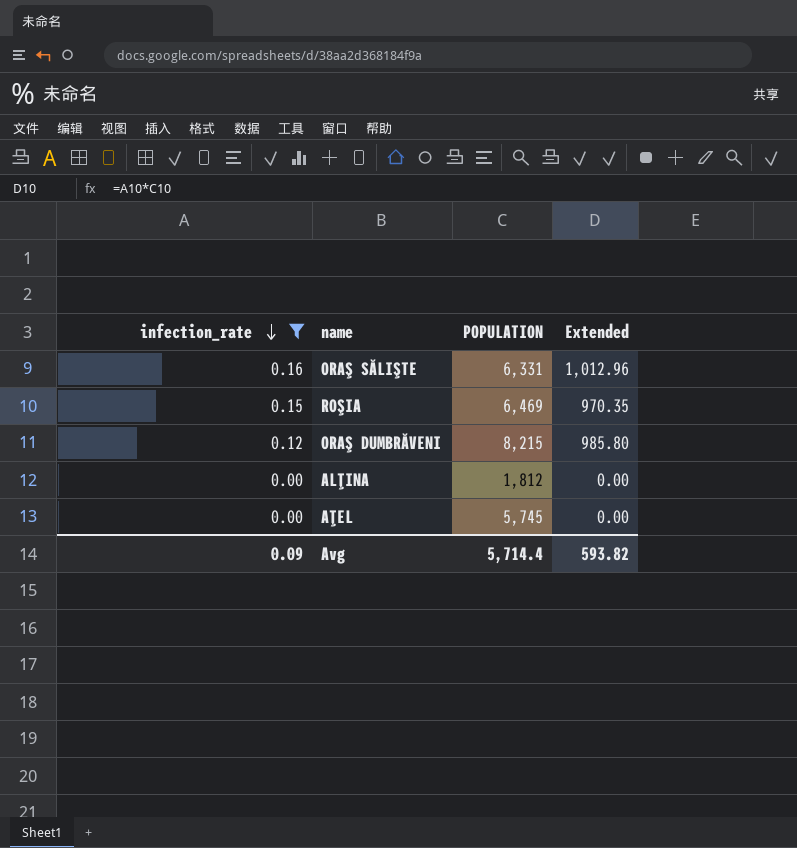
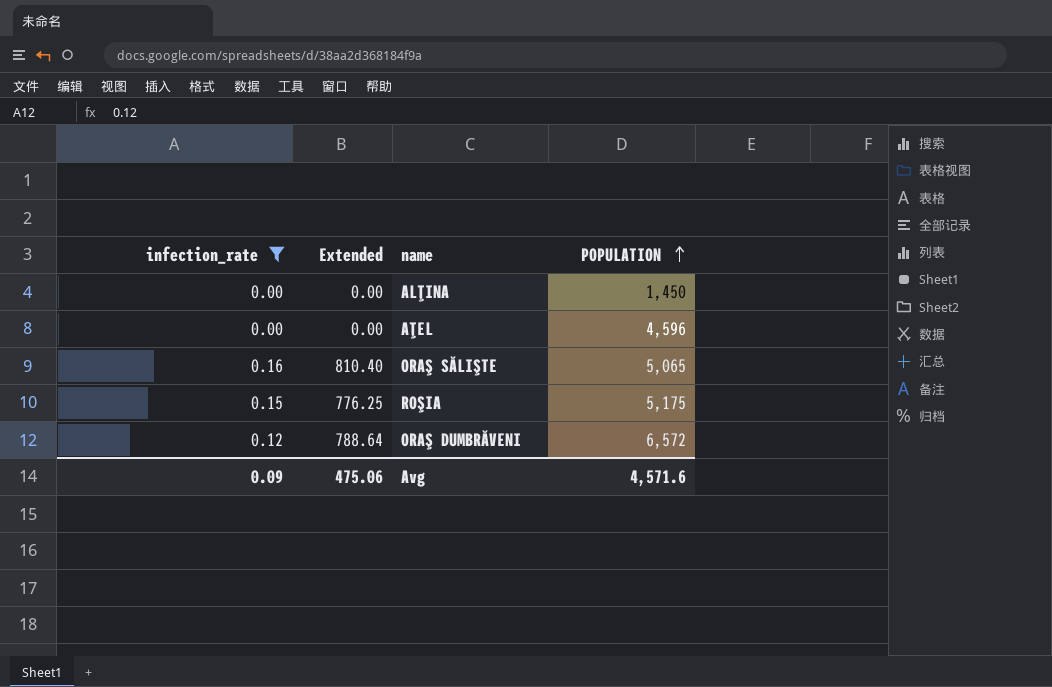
row order: infection_rate descending -> POPULATION ascending
column Extended | position: 4 -> 2
ALŢINA | POPULATION: 1,812 -> 1,450
AŢEL | POPULATION: 5,745 -> 4,596
ORAŞ SĂLIŞTE | Extended: 1,012.96 -> 810.40
ORAŞ SĂLIŞTE | POPULATION: 6,331 -> 5,065
ROŞIA | Extended: 970.35 -> 776.25
ROŞIA | POPULATION: 6,469 -> 5,175
ORAŞ DUMBRĂVENI | Extended: 985.80 -> 788.64
ORAŞ DUMBRĂVENI | POPULATION: 8,215 -> 6,572
Avg | Extended: 593.82 -> 475.06
Avg | POPULATION: 5,714.4 -> 4,571.6

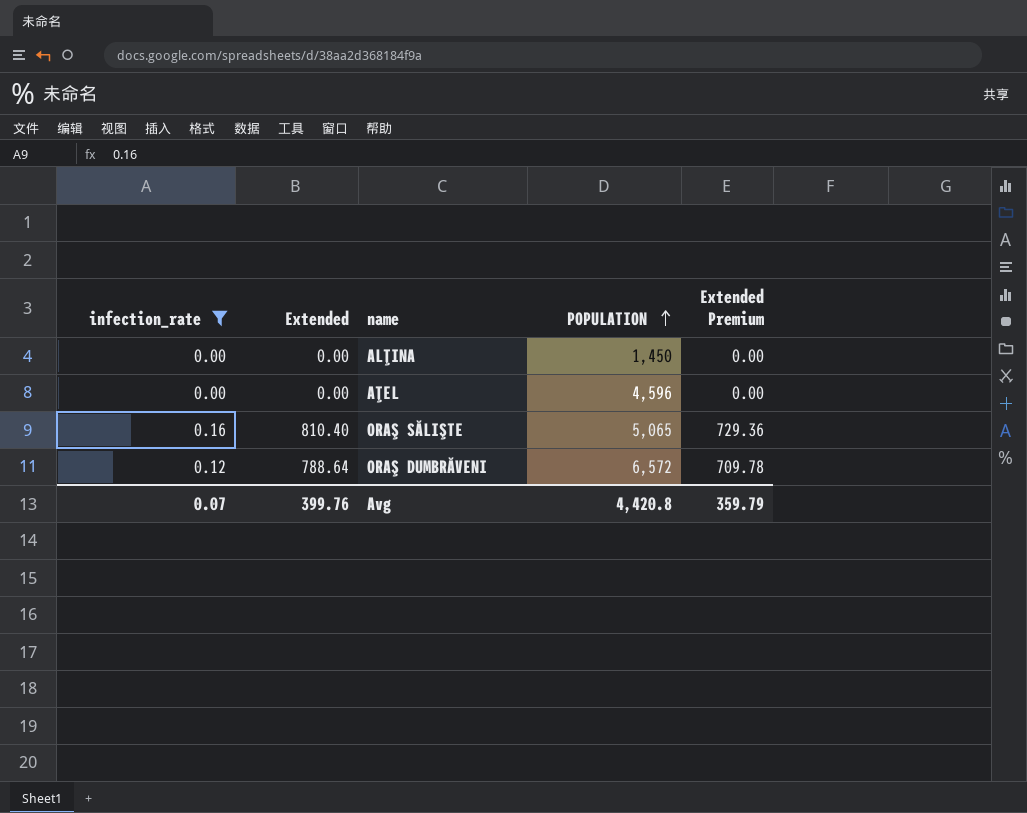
column Extended Premium | formula: none -> [Extended] * 0.9
row ROŞIA: 0.15 | 776.25 | 5,175 -> none
Avg | infection_rate: 0.09 -> 0.07
Avg | Extended: 475.06 -> 399.76
Avg | POPULATION: 4,571.6 -> 4,420.8

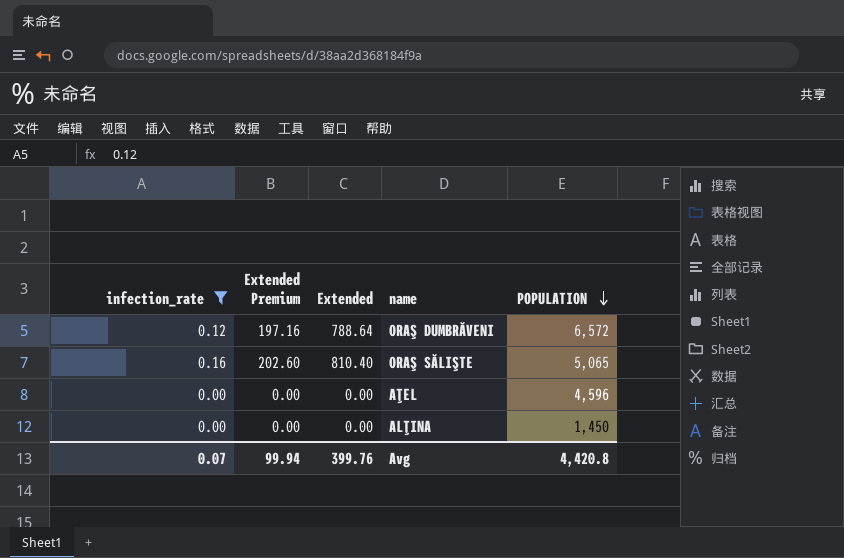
row order: POPULATION ascending -> POPULATION descending
column Extended Premium | formula: [Extended] * 0.9 -> [Extended] * 0.25
column Extended Premium | position: 5 -> 2
Avg | Extended Premium: 359.79 -> 99.94

